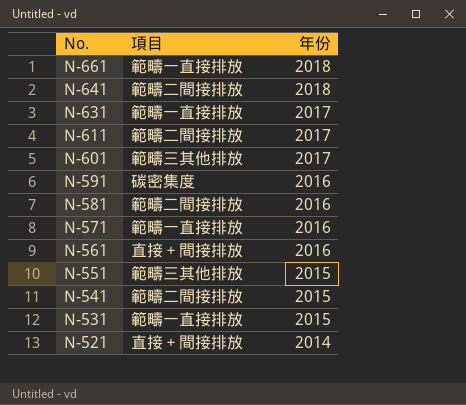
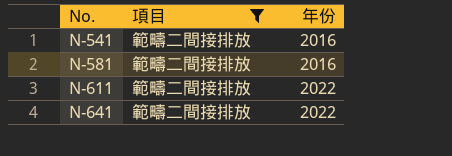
filter: none -> 項目 = 範疇二間接排放
row order: No. descending -> No. ascending
N-541 | 年份: 2015 -> 2016
N-611 | 年份: 2017 -> 2022
N-641 | 年份: 2018 -> 2022

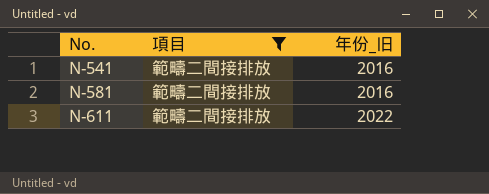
column name: 年份 -> 年份_旧
row N-641: 範疇二間接排放 | 2022 -> none

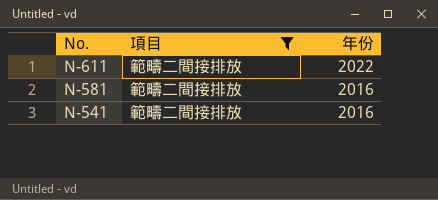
row order: No. ascending -> No. descending
column name: 年份_旧 -> 年份

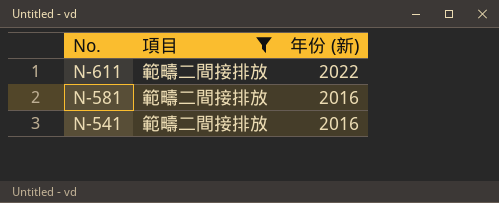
column name: 年份 -> 年份 (新)

